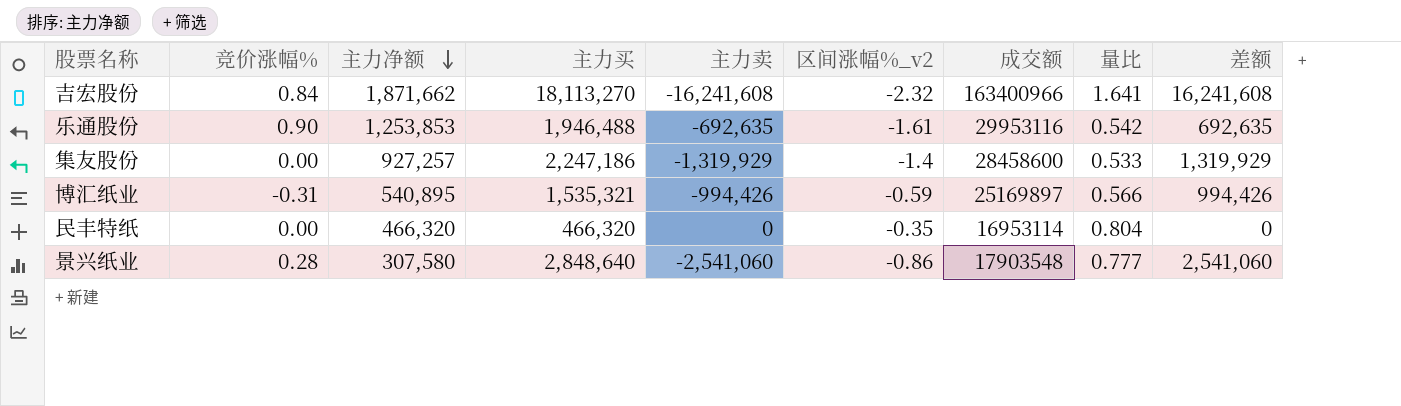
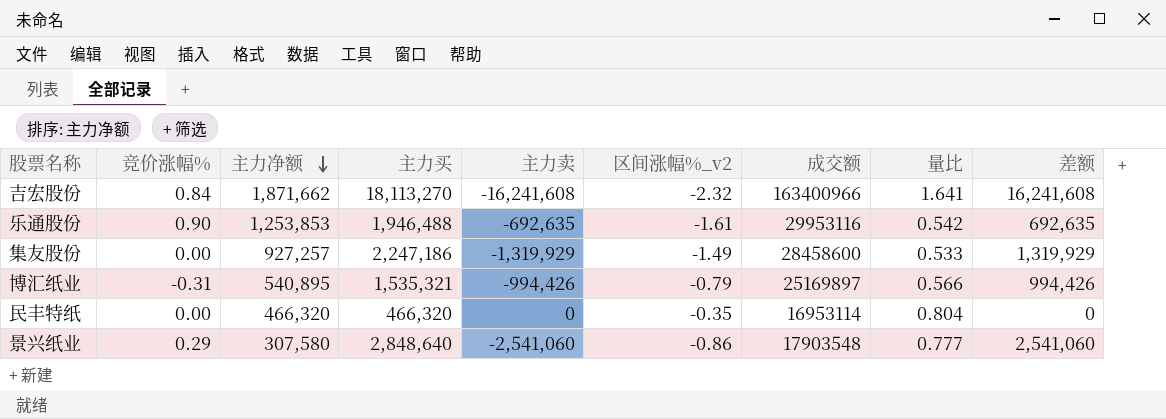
集友股份 | 区间涨幅%_v2: -1.4 -> -1.49
博汇纸业 | 区间涨幅%_v2: -0.59 -> -0.79
景兴纸业 | 竞价涨幅%: 0.28 -> 0.29

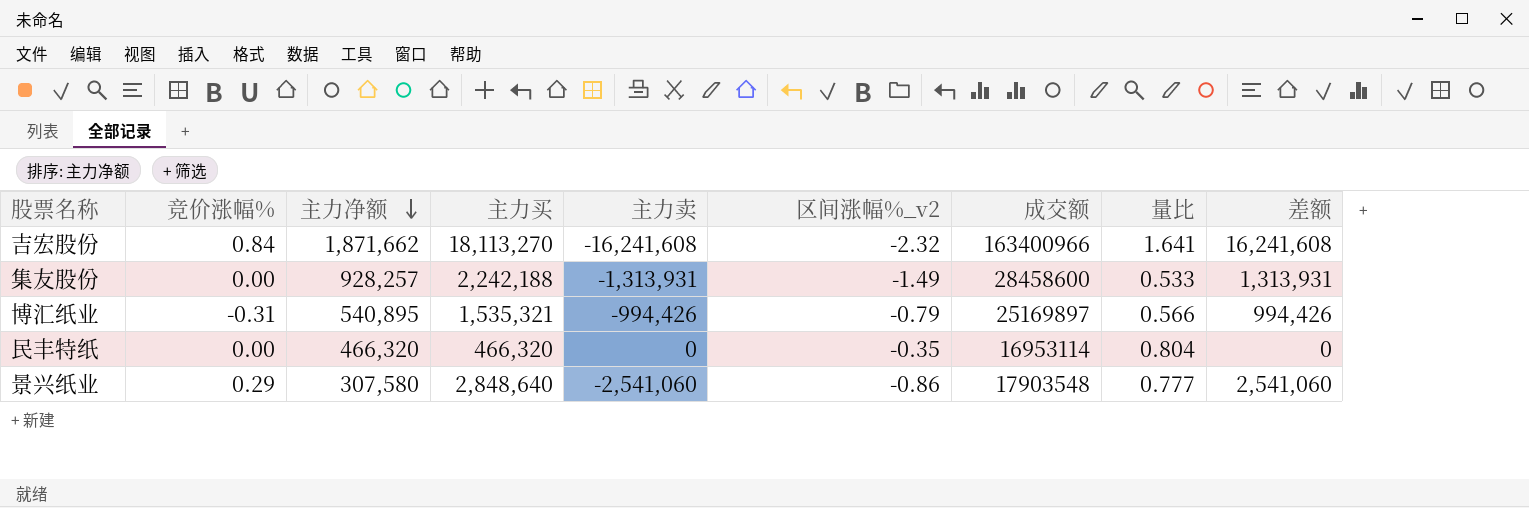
row 乐通股份: 0.90 | 1,253,853 | 1,946,488 | -692,635 | -1.61 | 29953116 | 0.542 | 692,635 -> none
集友股份 | 主力净额: 927,257 -> 928,257
集友股份 | 主力买: 2,247,186 -> 2,242,188
集友股份 | 主力卖: -1,319,929 -> -1,313,931
集友股份 | 差额: 1,319,929 -> 1,313,931

